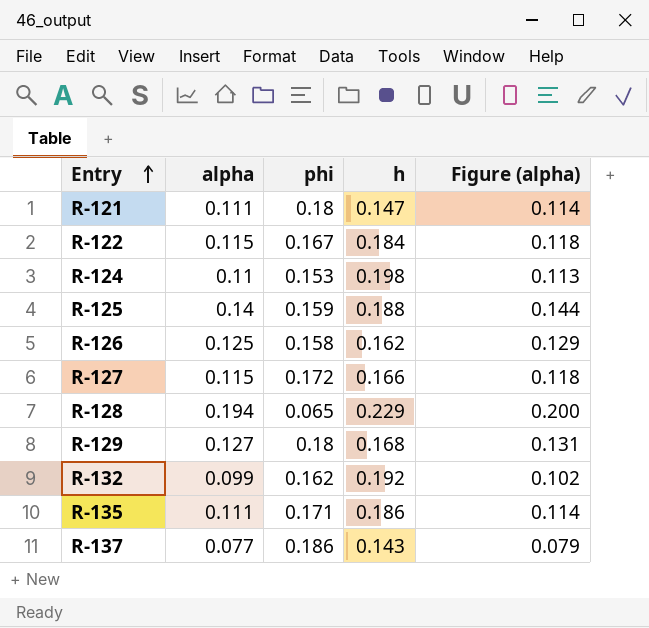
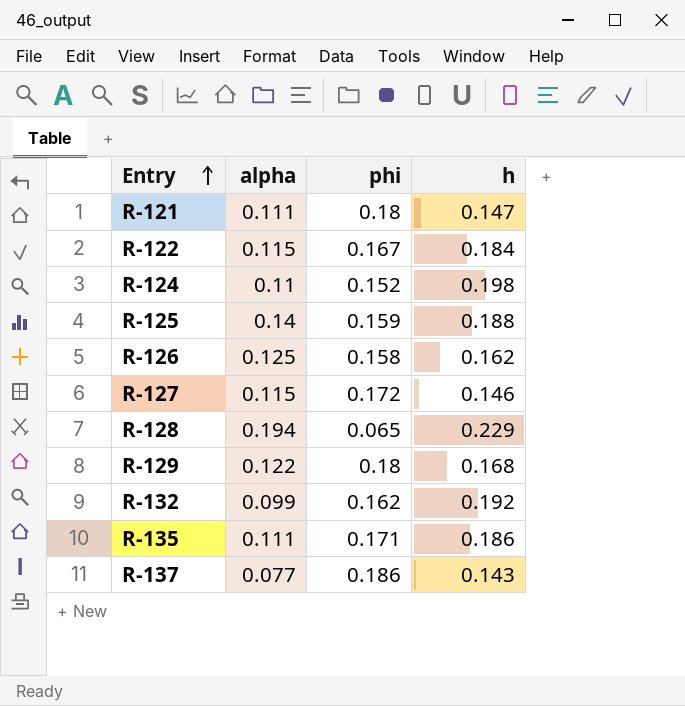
column Figure (alpha) | formula: [alpha] * 1.03 -> none
R-124 | phi: 0.153 -> 0.152
R-127 | h: 0.166 -> 0.146
R-129 | alpha: 0.127 -> 0.122

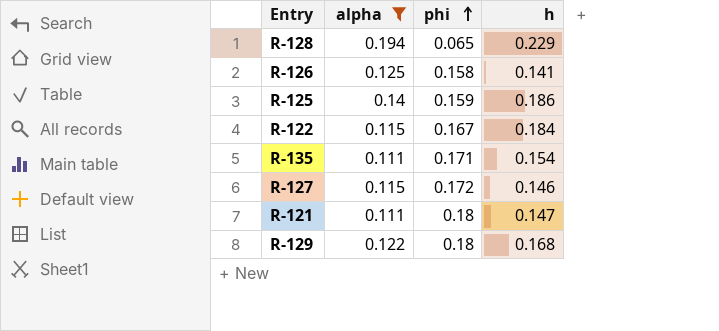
filter: none -> alpha >= 0.111
row order: Entry ascending -> phi ascending
R-126 | h: 0.162 -> 0.141
R-125 | h: 0.188 -> 0.186
R-135 | h: 0.186 -> 0.154

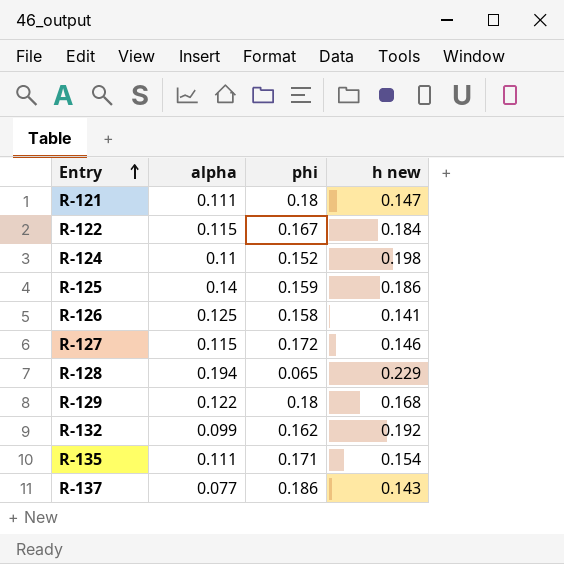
filter: alpha >= 0.111 -> none
row order: phi ascending -> Entry ascending
column name: h -> h new

